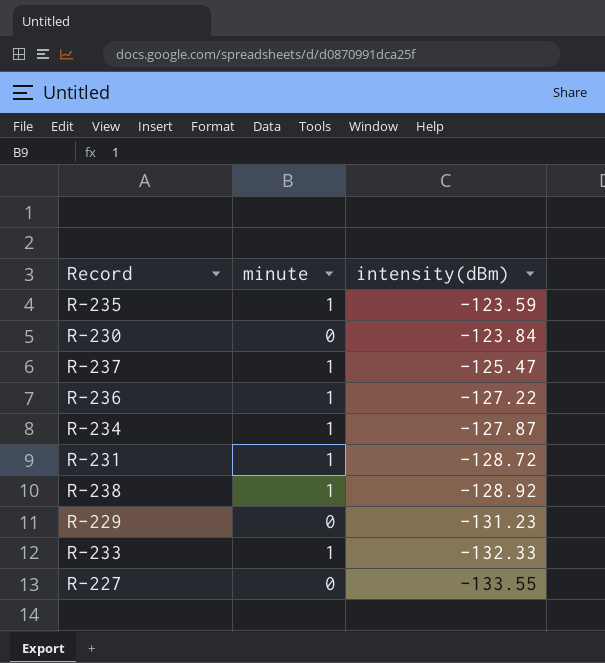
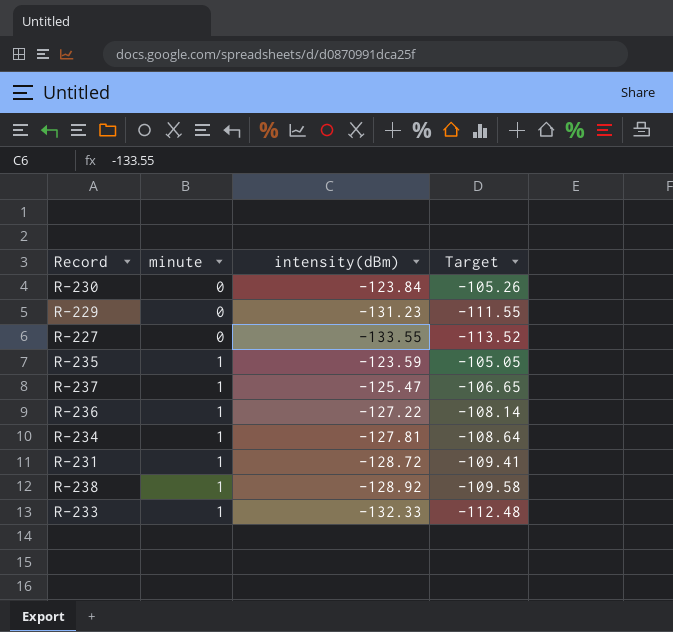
row order: intensity(dBm) descending -> minute ascending
column Target | formula: none -> [intensity(dBm)] * 0.85
R-234 | intensity(dBm): -127.87 -> -127.81

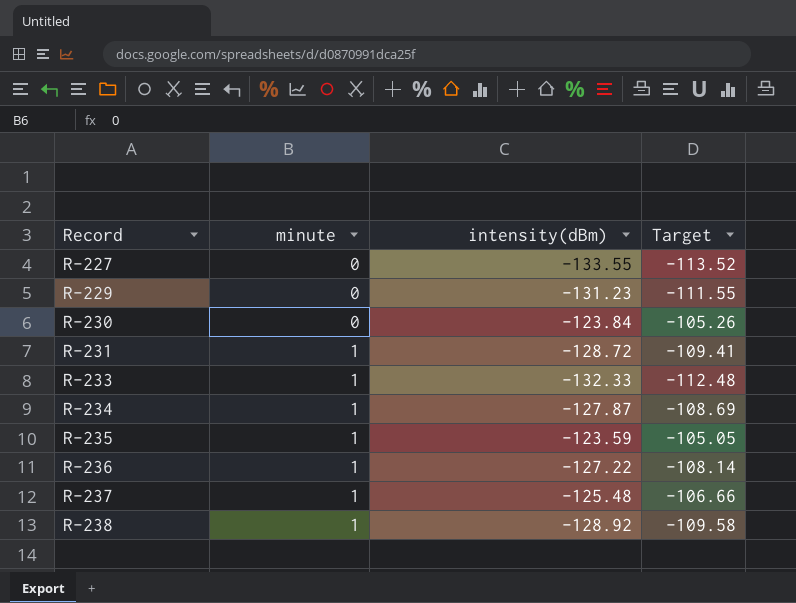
row order: minute ascending -> Record ascending
R-234 | intensity(dBm): -127.81 -> -127.87
R-234 | Target: -108.64 -> -108.69
R-237 | intensity(dBm): -125.47 -> -125.48
R-237 | Target: -106.65 -> -106.66

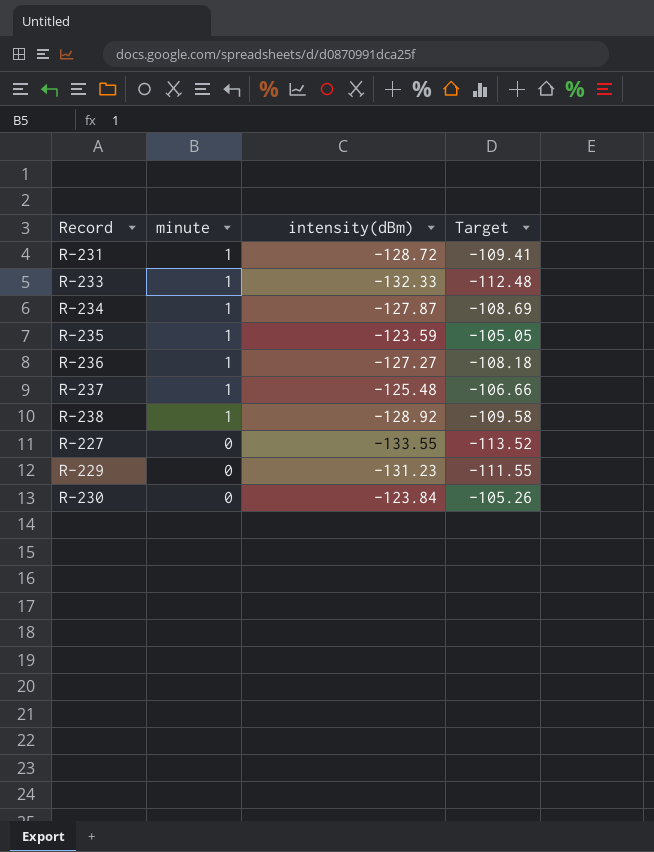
row order: Record ascending -> minute descending
R-236 | intensity(dBm): -127.22 -> -127.27
R-236 | Target: -108.14 -> -108.18

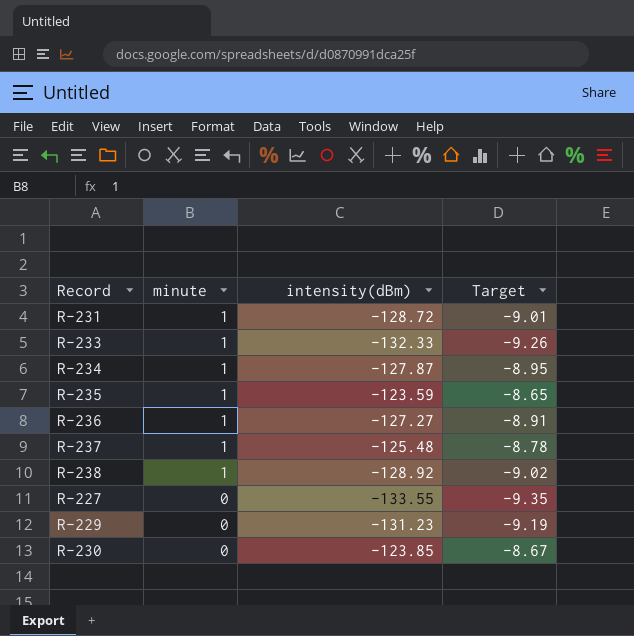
column Target | formula: [intensity(dBm)] * 0.85 -> [intensity(dBm)] * 0.07
R-230 | intensity(dBm): -123.84 -> -123.85

